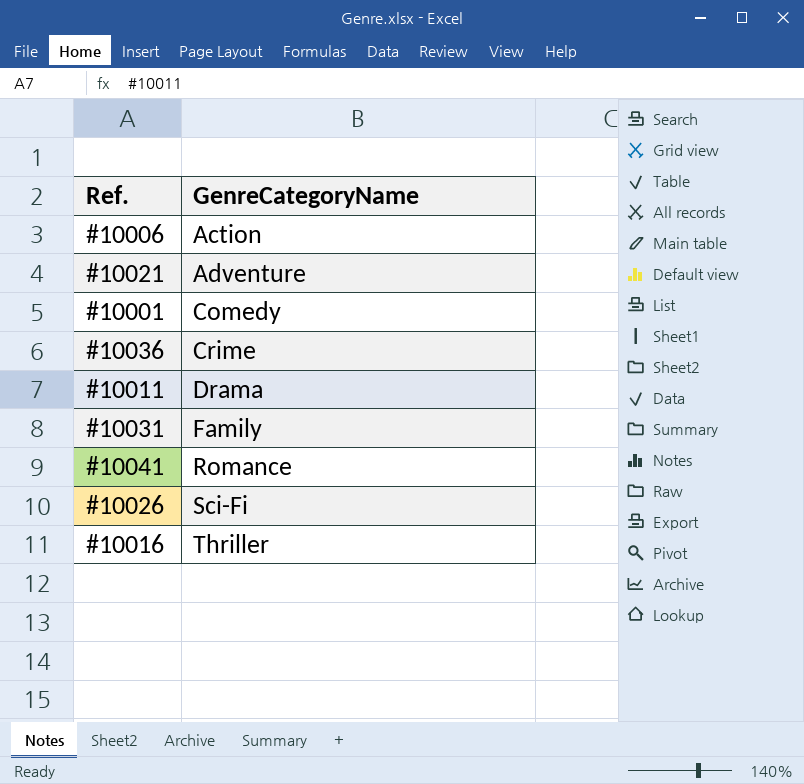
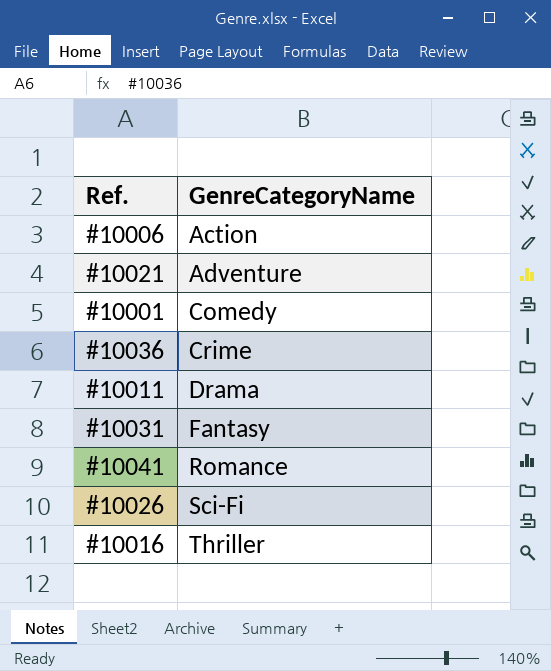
#10031 | GenreCategoryName: Family -> Fantasy

